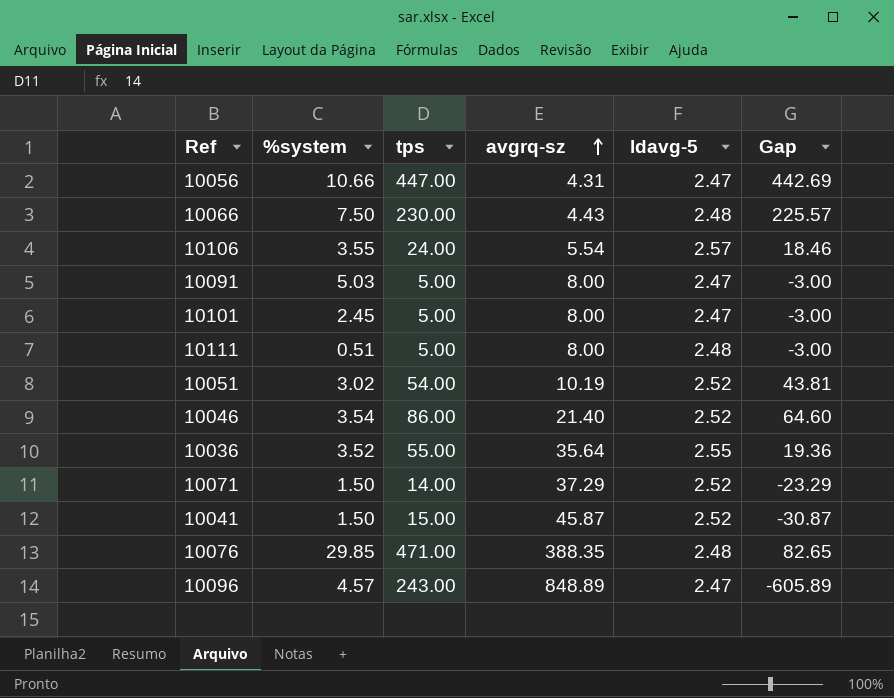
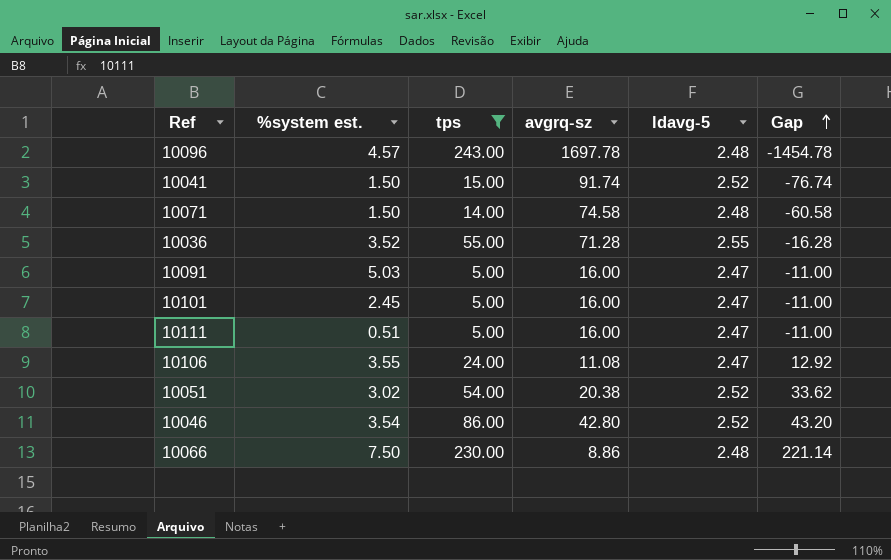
filter: none -> tps <= 243.00
row order: avgrq-sz ascending -> Gap ascending
column name: %system -> %system est.
10096 | avgrq-sz: 848.89 -> 1697.78
10096 | ldavg-5: 2.47 -> 2.48
10096 | Gap: -605.89 -> -1454.78
10041 | avgrq-sz: 45.87 -> 91.74
10041 | Gap: -30.87 -> -76.74
10071 | avgrq-sz: 37.29 -> 74.58
10071 | ldavg-5: 2.52 -> 2.48
10071 | Gap: -23.29 -> -60.58
10036 | avgrq-sz: 35.64 -> 71.28
10036 | Gap: 19.36 -> -16.28
10091 | avgrq-sz: 8.00 -> 16.00
10091 | Gap: -3.00 -> -11.00
10101 | avgrq-sz: 8.00 -> 16.00
10101 | Gap: -3.00 -> -11.00
10111 | avgrq-sz: 8.00 -> 16.00
10111 | ldavg-5: 2.48 -> 2.47
10111 | Gap: -3.00 -> -11.00
10106 | avgrq-sz: 5.54 -> 11.08
10106 | ldavg-5: 2.57 -> 2.47
10106 | Gap: 18.46 -> 12.92
10051 | avgrq-sz: 10.19 -> 20.38
10051 | Gap: 43.81 -> 33.62
10046 | avgrq-sz: 21.40 -> 42.80
10046 | Gap: 64.60 -> 43.20
10066 | avgrq-sz: 4.43 -> 8.86
10066 | Gap: 225.57 -> 221.14

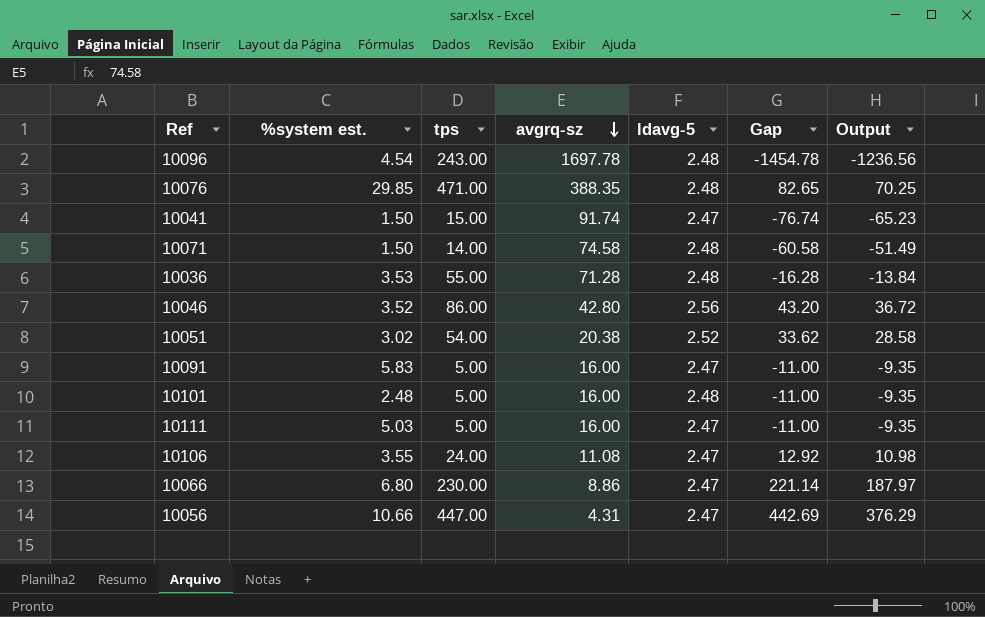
filter: tps <= 243.00 -> none
row order: Gap ascending -> avgrq-sz descending
column Output | formula: none -> [Gap] * 0.85
10096 | %system est.: 4.57 -> 4.54
10041 | ldavg-5: 2.52 -> 2.47
10036 | %system est.: 3.52 -> 3.53
10036 | ldavg-5: 2.55 -> 2.48
10046 | %system est.: 3.54 -> 3.52
10046 | ldavg-5: 2.52 -> 2.56
10091 | %system est.: 5.03 -> 5.83
10101 | %system est.: 2.45 -> 2.48
10101 | ldavg-5: 2.47 -> 2.48
10111 | %system est.: 0.51 -> 5.03
10066 | %system est.: 7.50 -> 6.80
10066 | ldavg-5: 2.48 -> 2.47

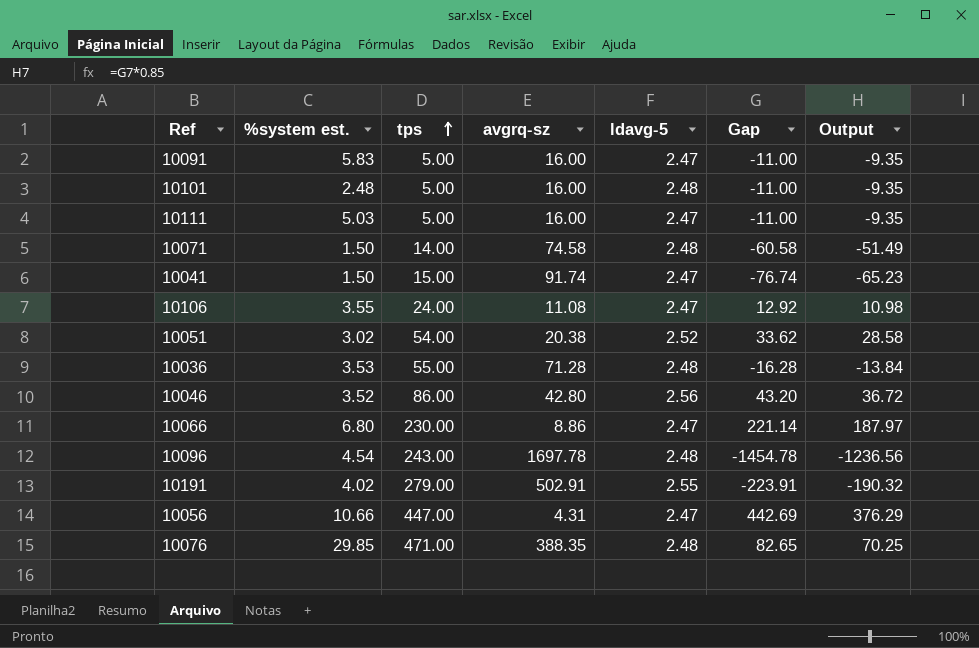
row order: avgrq-sz descending -> tps ascending
row 10191: none -> 4.02 | 279.00 | 502.91 | 2.55 | -223.91 | -190.32

